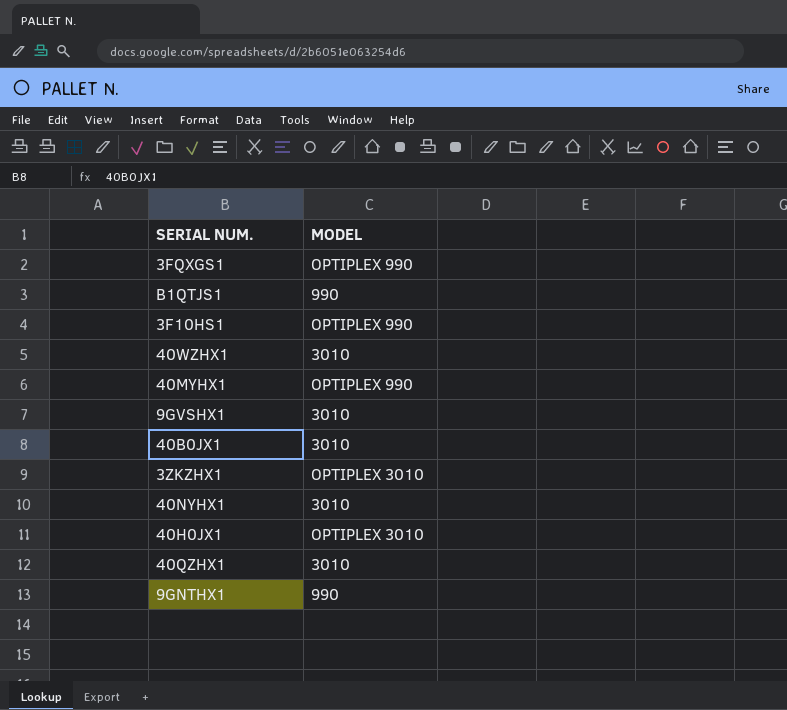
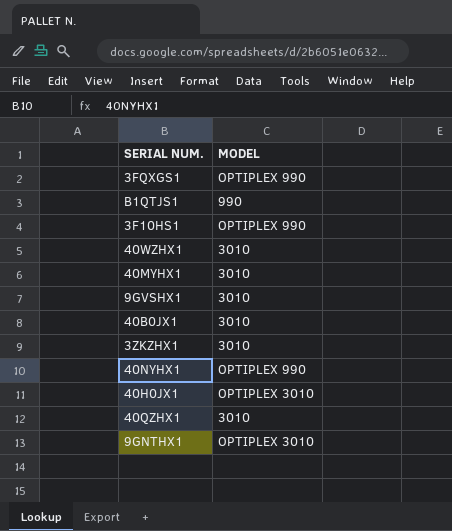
40MYHX1 | MODEL: OPTIPLEX 990 -> 3010
3ZKZHX1 | MODEL: OPTIPLEX 3010 -> 3010
40NYHX1 | MODEL: 3010 -> OPTIPLEX 990
9GNTHX1 | MODEL: 990 -> OPTIPLEX 3010

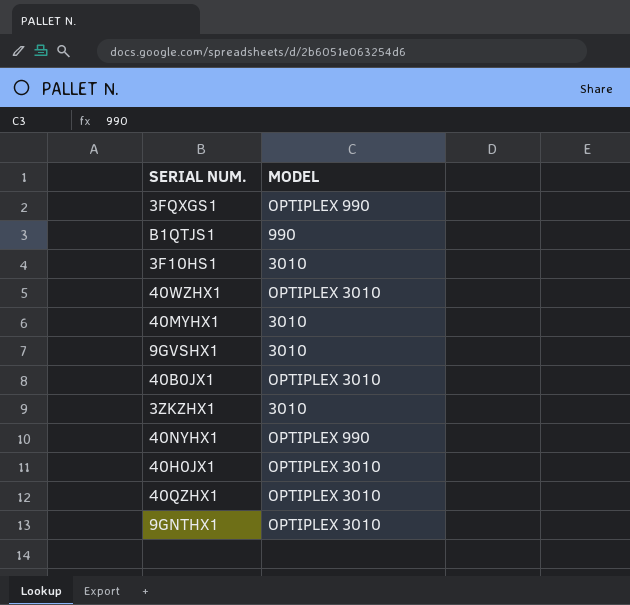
3F10HS1 | MODEL: OPTIPLEX 990 -> 3010
40WZHX1 | MODEL: 3010 -> OPTIPLEX 3010
40B0JX1 | MODEL: 3010 -> OPTIPLEX 3010
40QZHX1 | MODEL: 3010 -> OPTIPLEX 3010

